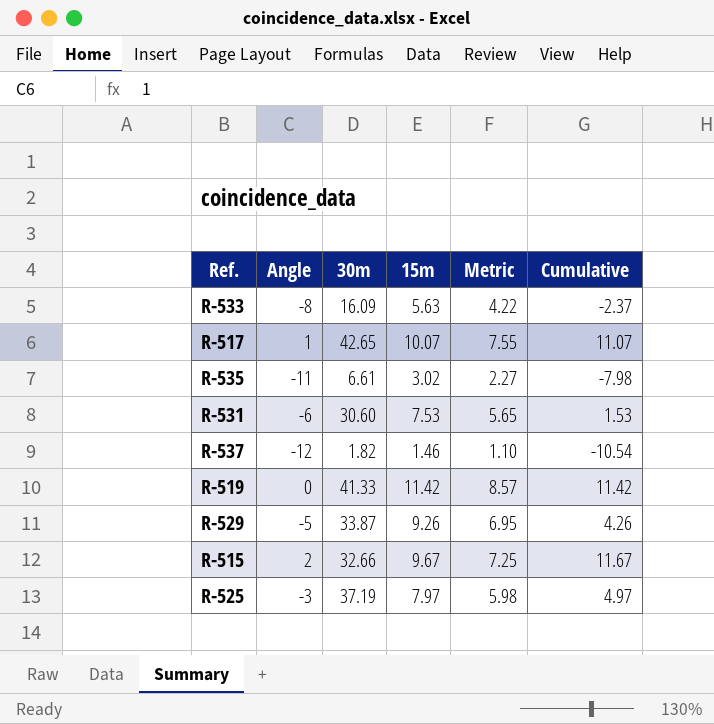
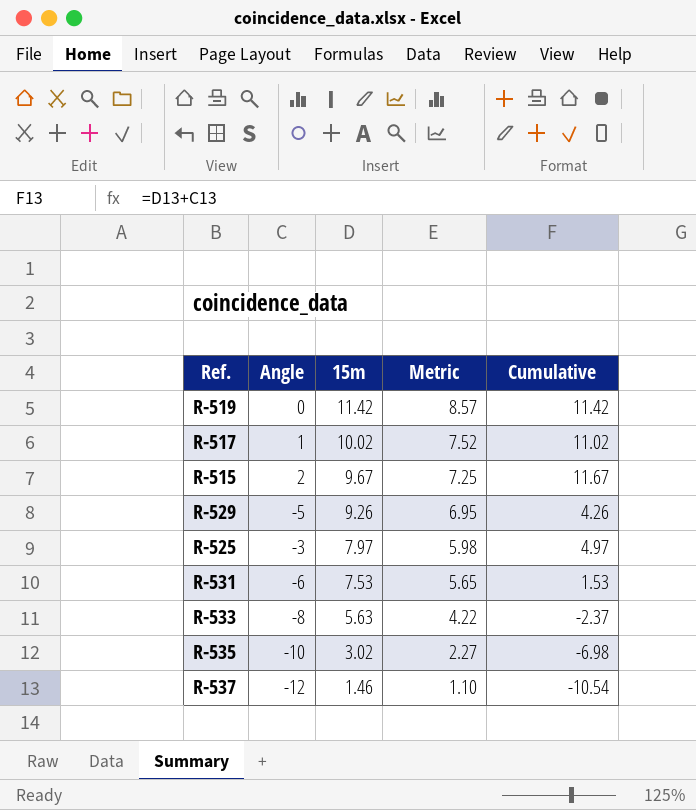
row order: none -> 15m descending
column 30m | position: 3 -> none
R-517 | 15m: 10.07 -> 10.02
R-517 | Metric: 7.55 -> 7.52
R-517 | Cumulative: 11.07 -> 11.02
R-535 | Angle: -11 -> -10
R-535 | Cumulative: -7.98 -> -6.98

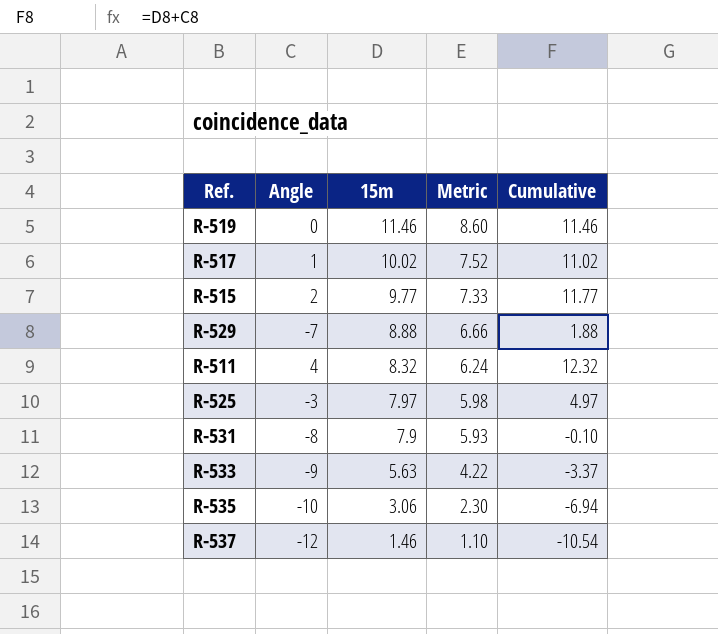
R-519 | 15m: 11.42 -> 11.46
R-519 | Metric: 8.57 -> 8.60
R-519 | Cumulative: 11.42 -> 11.46
R-515 | 15m: 9.67 -> 9.77
R-515 | Metric: 7.25 -> 7.33
R-515 | Cumulative: 11.67 -> 11.77
R-529 | Angle: -5 -> -7
R-529 | 15m: 9.26 -> 8.88
R-529 | Metric: 6.95 -> 6.66
R-529 | Cumulative: 4.26 -> 1.88
row R-511: none -> 4 | 8.32 | 6.24 | 12.32
R-531 | Angle: -6 -> -8
R-531 | 15m: 7.53 -> 7.9
R-531 | Metric: 5.65 -> 5.93
R-531 | Cumulative: 1.53 -> -0.10
R-533 | Angle: -8 -> -9
R-533 | Cumulative: -2.37 -> -3.37
R-535 | 15m: 3.02 -> 3.06
R-535 | Metric: 2.27 -> 2.30
R-535 | Cumulative: -6.98 -> -6.94

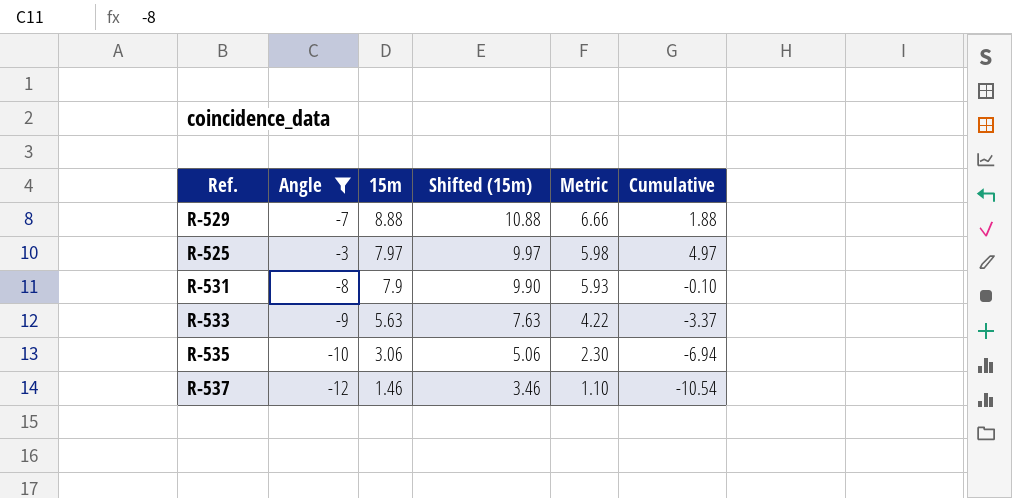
filter: none -> Angle <= -3
column Shifted (15m) | formula: none -> [15m] + 2

